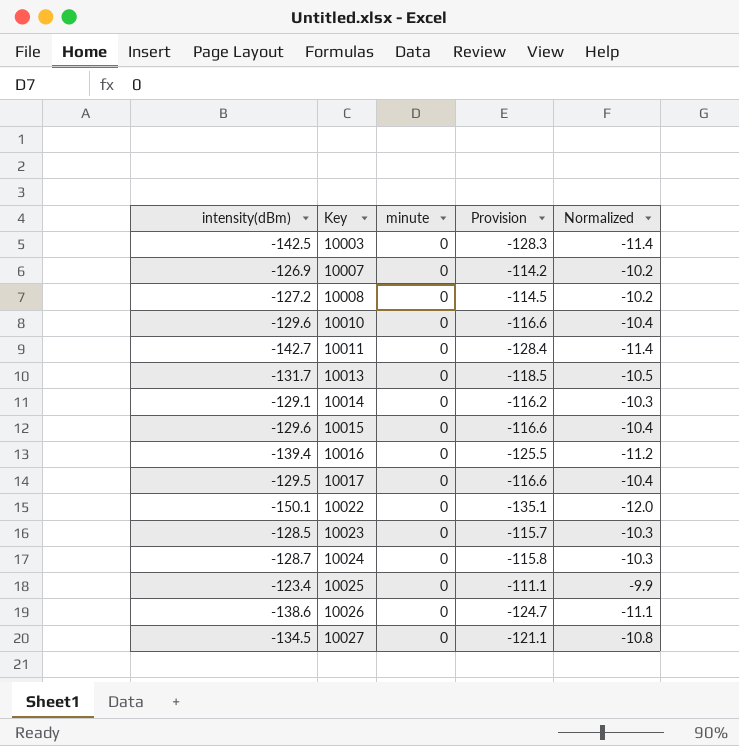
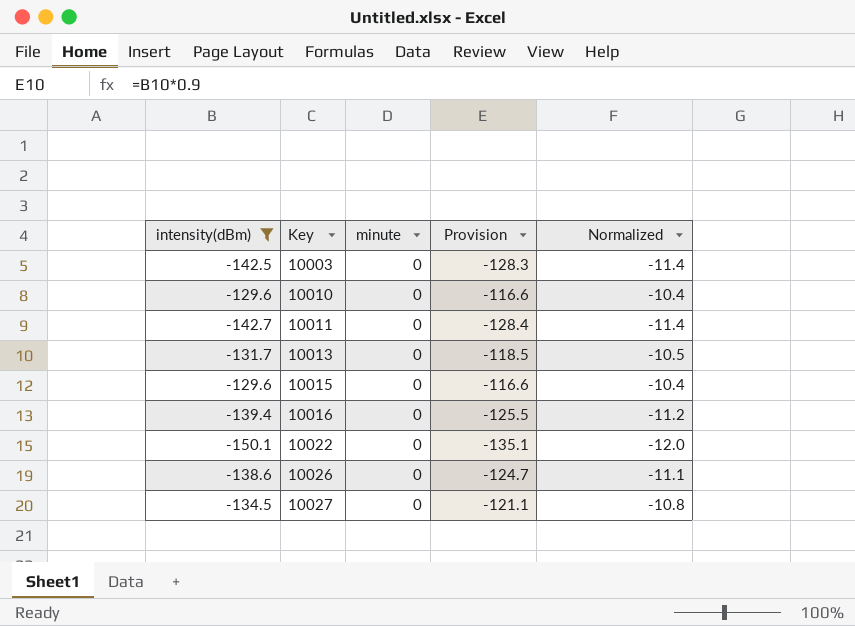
filter: none -> intensity(dBm) <= -129.6

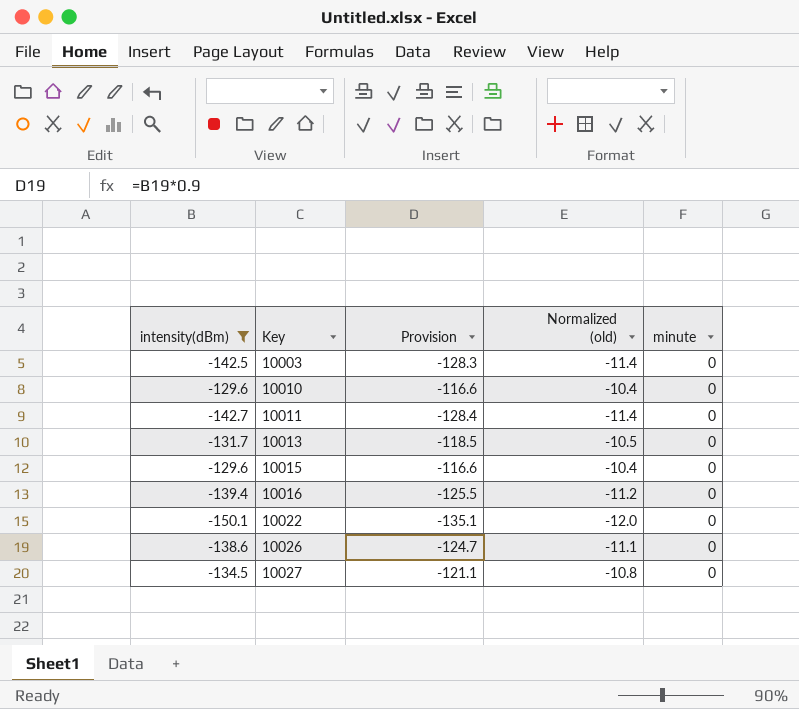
column name: Normalized -> Normalized (old)
column minute | position: 3 -> 5

